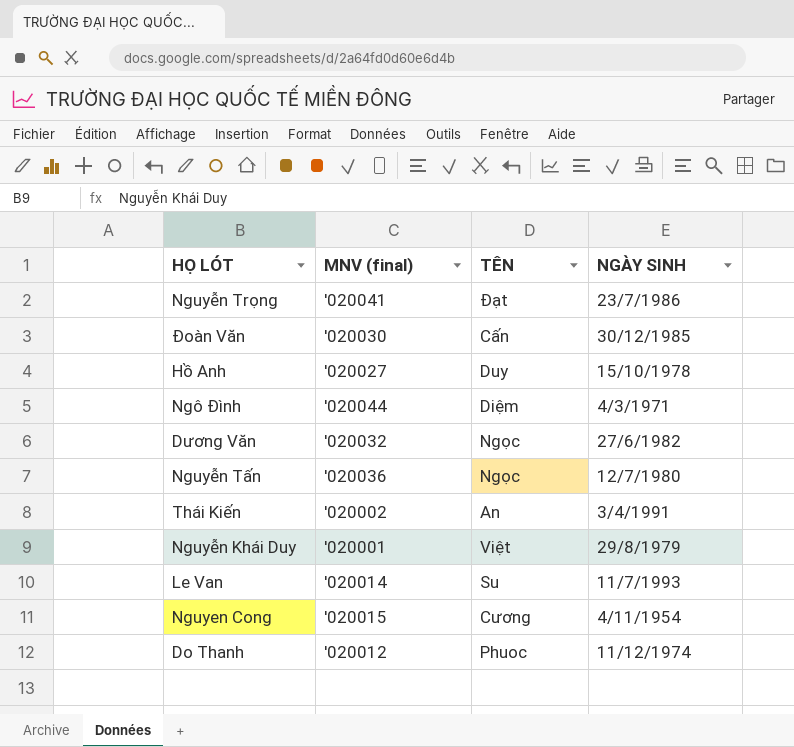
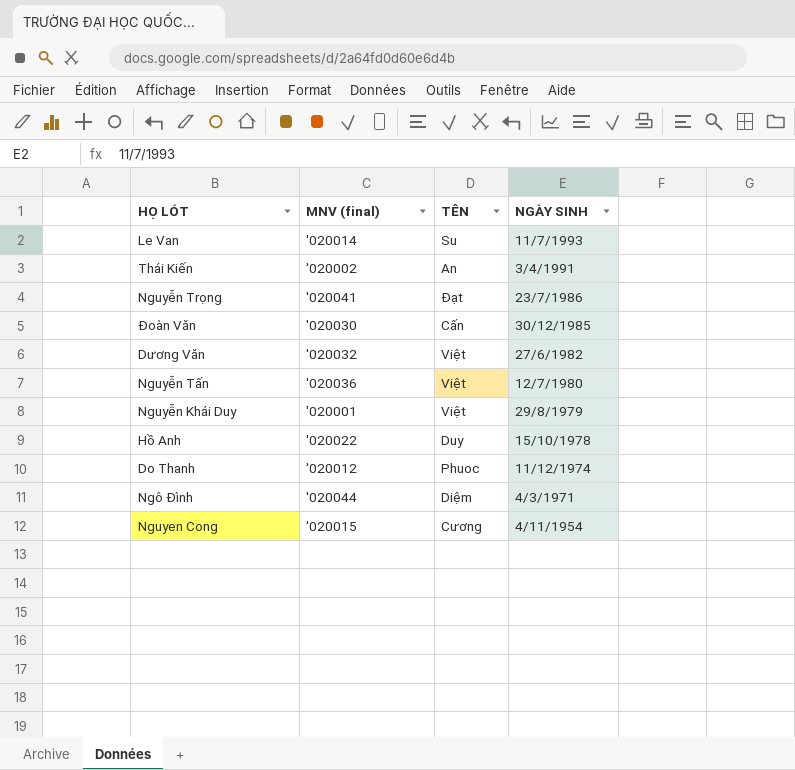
row order: none -> NGÀY SINH descending
Dương Văn | TÊN: Ngọc -> Việt
Nguyễn Tấn | TÊN: Ngọc -> Việt
Hồ Anh | MNV (final): '020027 -> '020022

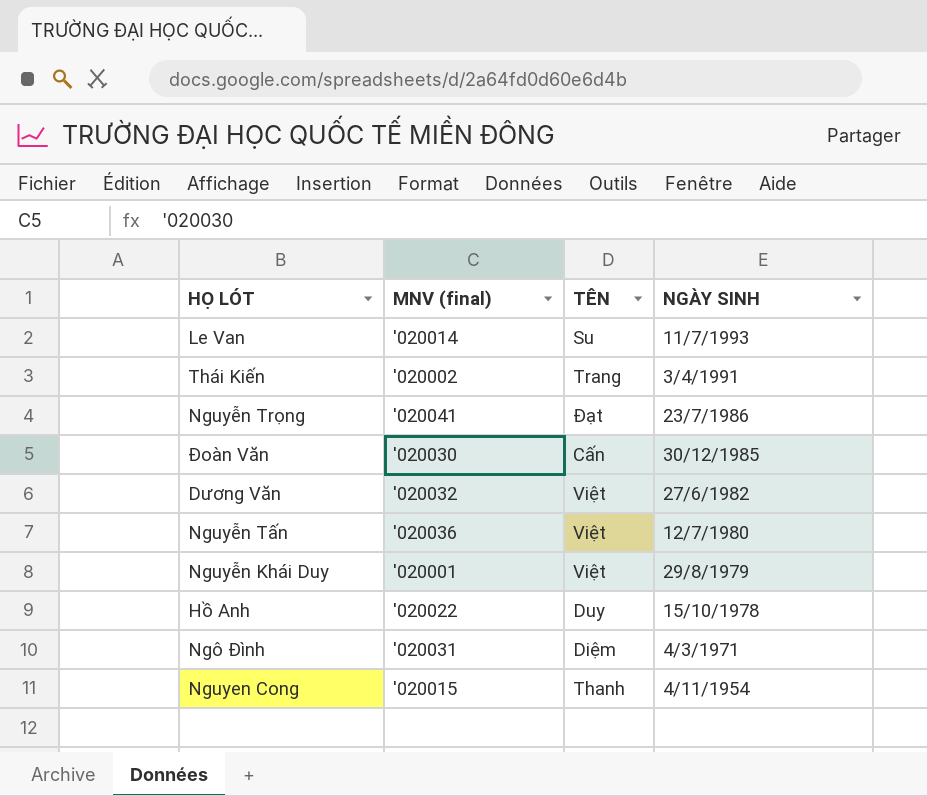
row Do Thanh: '020012 | Phuoc | 11/12/1974 -> none
Thái Kiến | TÊN: An -> Trang
Ngô Đình | MNV (final): '020044 -> '020031
Nguyen Cong | TÊN: Cương -> Thanh

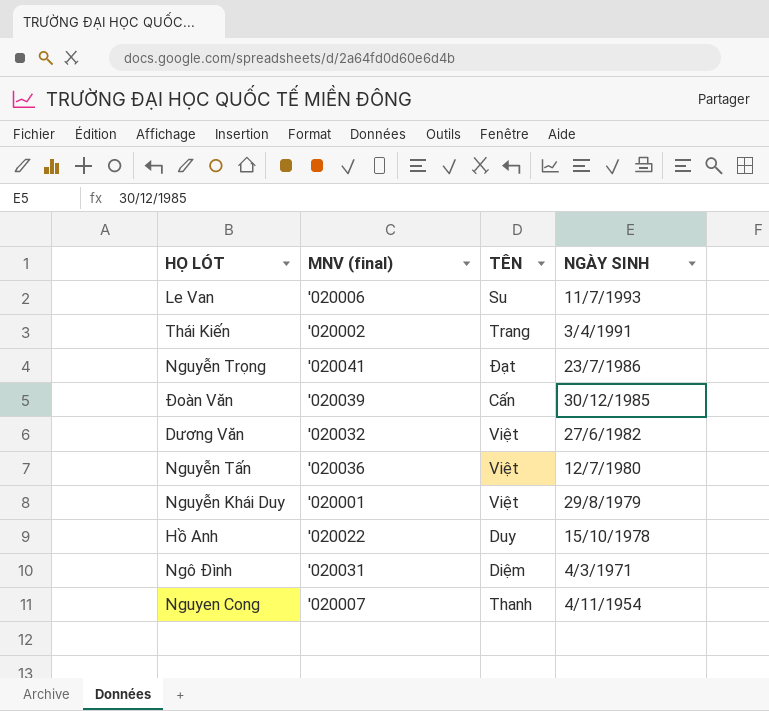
Le Van | MNV (final): '020014 -> '020006
Đoàn Văn | MNV (final): '020030 -> '020039
Nguyen Cong | MNV (final): '020015 -> '020007

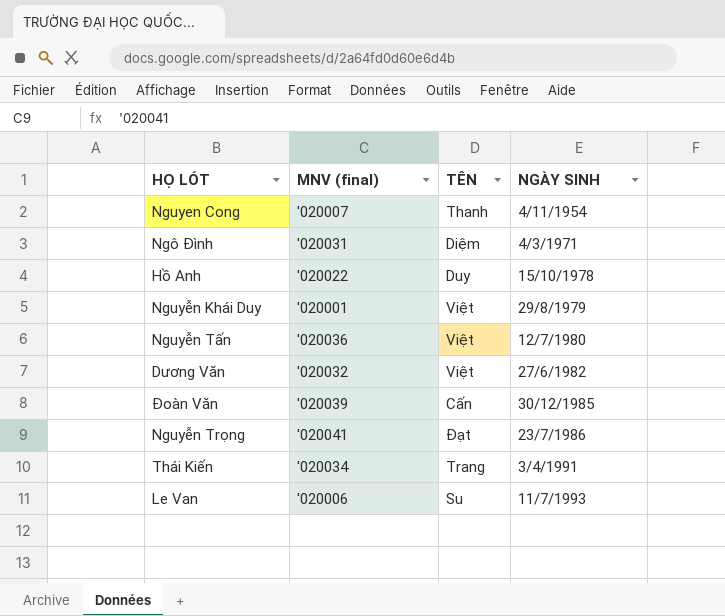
row order: NGÀY SINH descending -> NGÀY SINH ascending
Thái Kiến | MNV (final): '020002 -> '020034

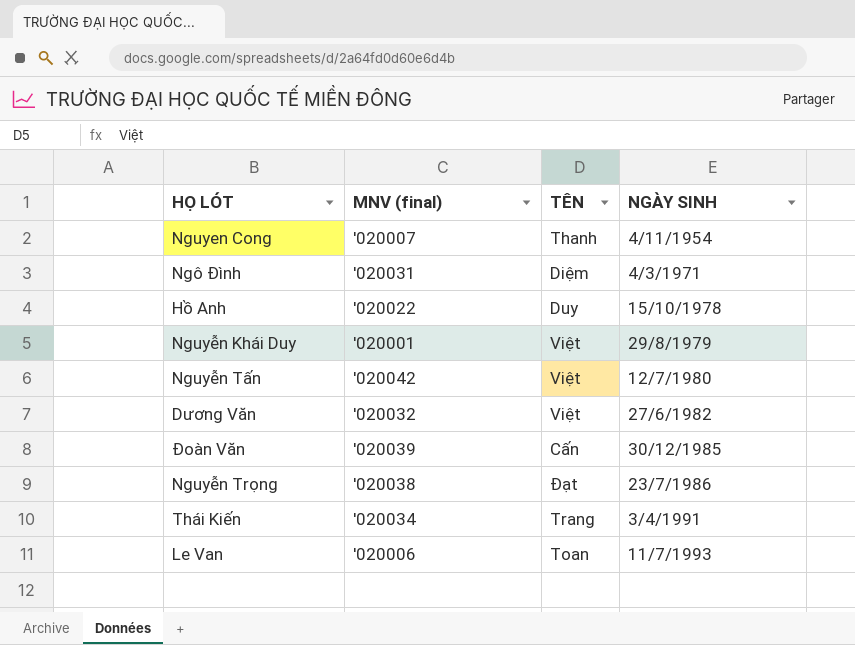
Nguyễn Tấn | MNV (final): '020036 -> '020042
Nguyễn Trọng | MNV (final): '020041 -> '020038
Le Van | TÊN: Su -> Toan

